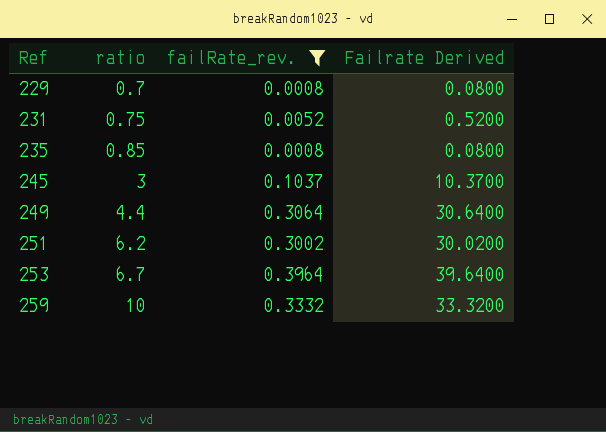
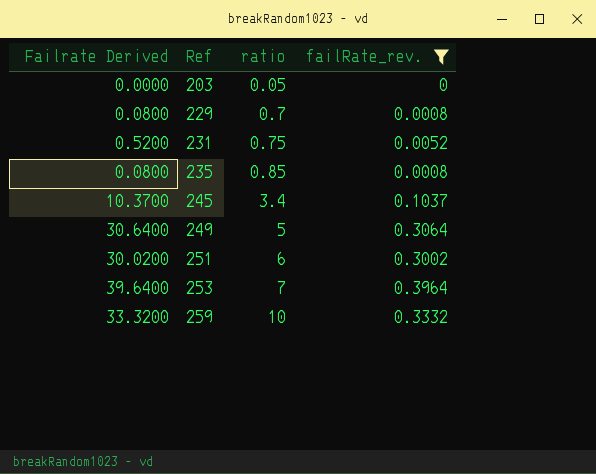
column Failrate Derived | position: 4 -> 1
row 203: none -> 0.0000 | 0.05 | 0
245 | ratio: 3 -> 3.4
249 | ratio: 4.4 -> 5
251 | ratio: 6.2 -> 6
253 | ratio: 6.7 -> 7

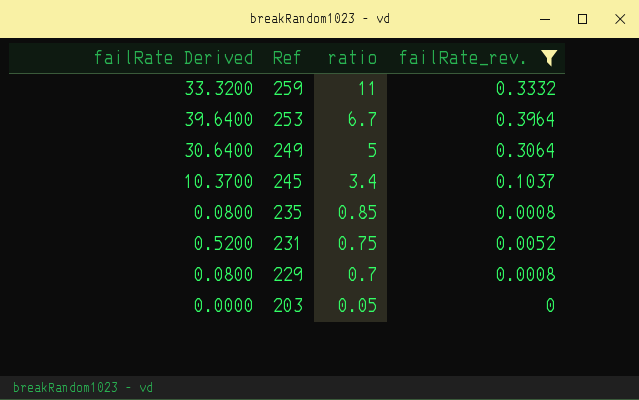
row order: Ref ascending -> Ref descending
column name: Failrate Derived -> failRate Derived
row 251: 30.0200 | 6 | 0.3002 -> none
259 | ratio: 10 -> 11
253 | ratio: 7 -> 6.7

